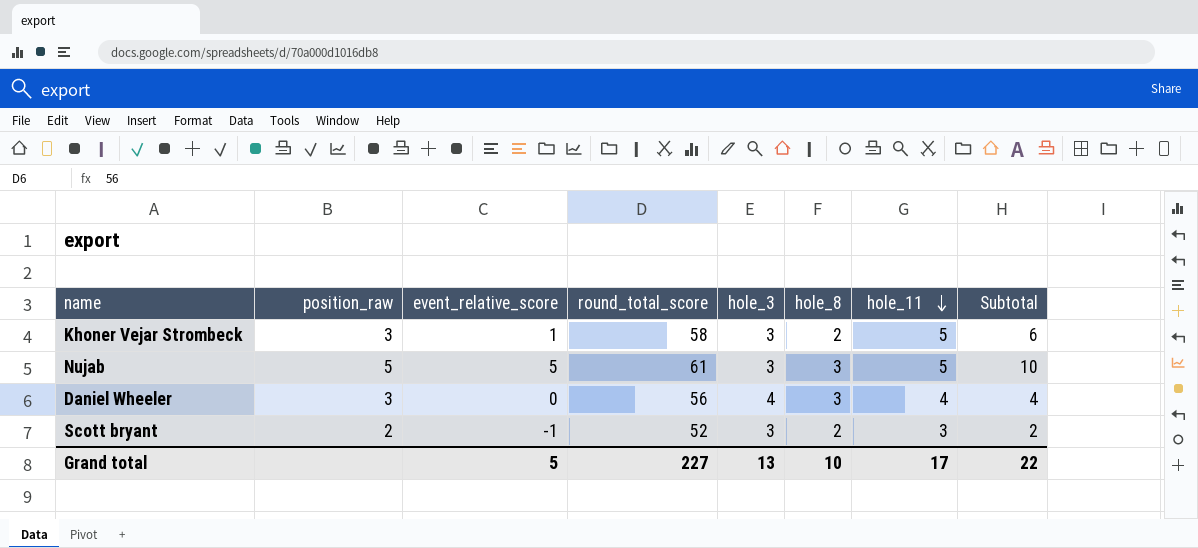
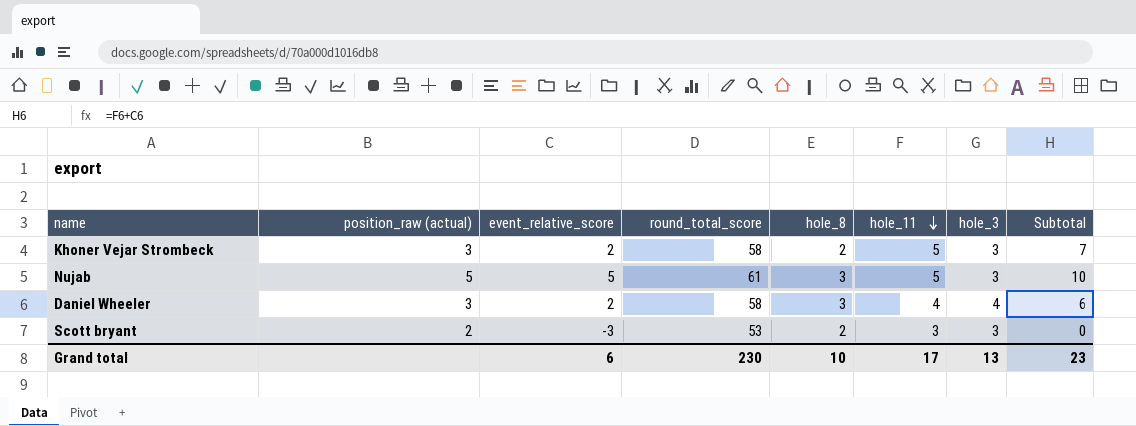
column name: position_raw -> position_raw (actual)
column hole_3 | position: 5 -> 7
Khoner Vejar Strombeck | event_relative_score: 1 -> 2
Khoner Vejar Strombeck | Subtotal: 6 -> 7
Daniel Wheeler | event_relative_score: 0 -> 2
Daniel Wheeler | round_total_score: 56 -> 58
Daniel Wheeler | Subtotal: 4 -> 6
Scott bryant | event_relative_score: -1 -> -3
Scott bryant | round_total_score: 52 -> 53
Scott bryant | Subtotal: 2 -> 0
Grand total | event_relative_score: 5 -> 6
Grand total | round_total_score: 227 -> 230
Grand total | Subtotal: 22 -> 23

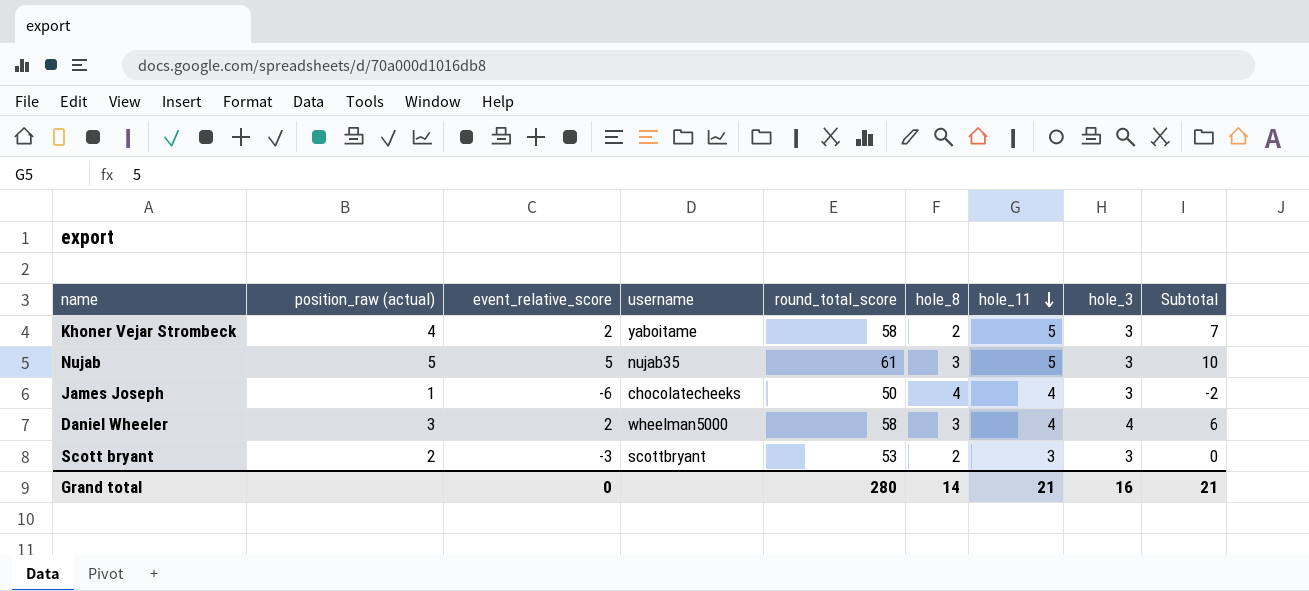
column username | position: none -> 4
Khoner Vejar Strombeck | position_raw (actual): 3 -> 4
row James Joseph: none -> 1 | -6 | chocolatecheeks | 50 | 4 | 4 | 3 | -2
Grand total | event_relative_score: 6 -> 0
Grand total | round_total_score: 230 -> 280
Grand total | hole_8: 10 -> 14
Grand total | hole_11: 17 -> 21
Grand total | hole_3: 13 -> 16
Grand total | Subtotal: 23 -> 21

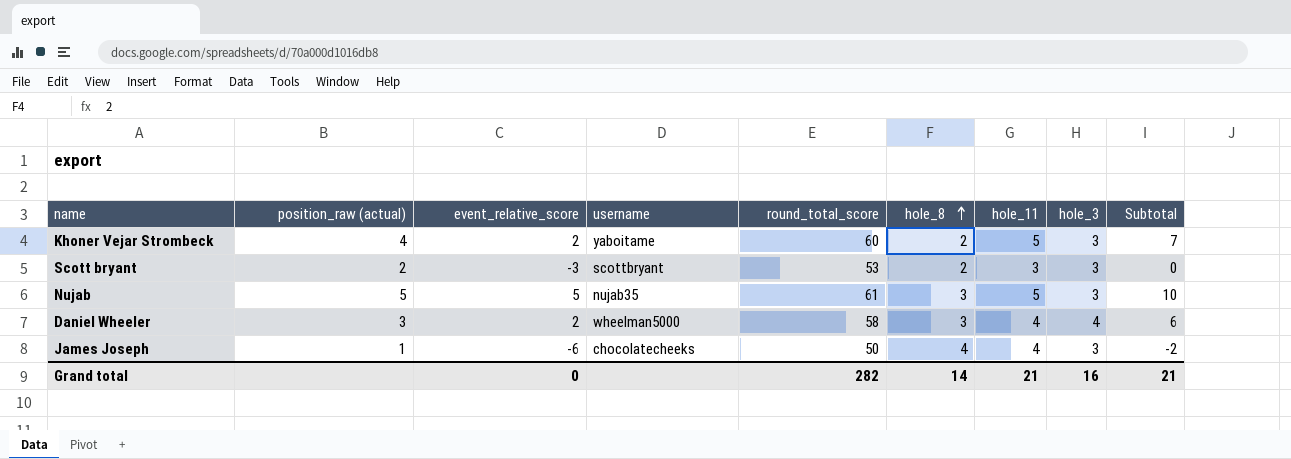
row order: hole_11 descending -> hole_8 ascending
Khoner Vejar Strombeck | round_total_score: 58 -> 60
Grand total | round_total_score: 280 -> 282

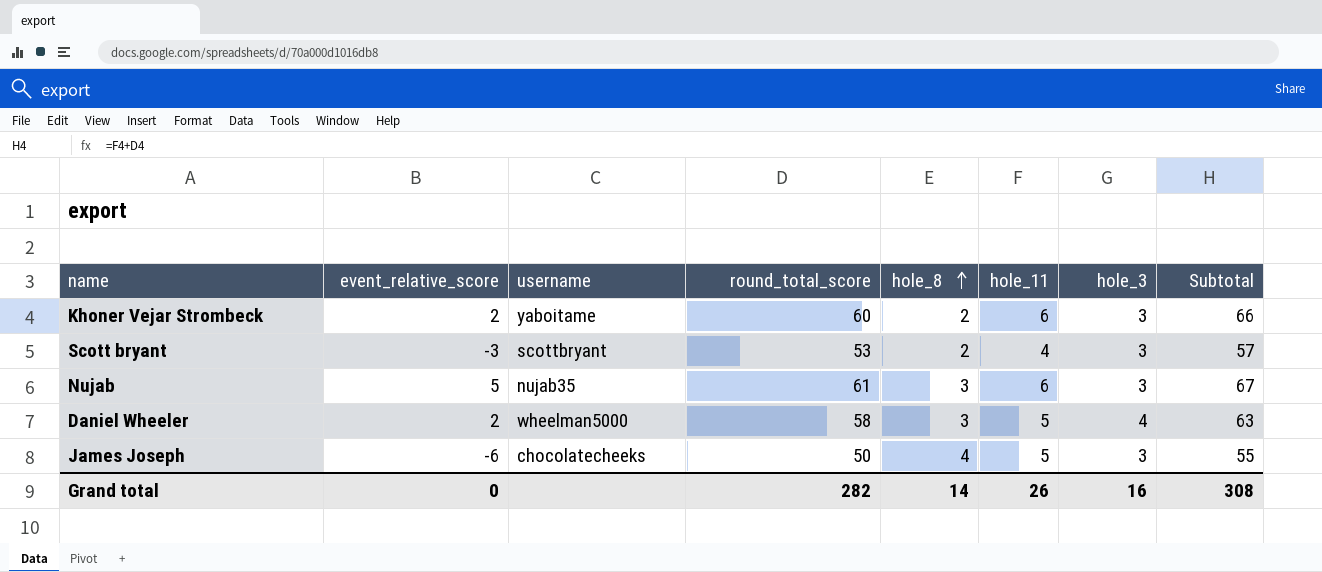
column position_raw (actual) | position: 2 -> none
column Subtotal | formula: [event_relative_score] + [hole_11] -> [round_total_score] + [hole_11]
Khoner Vejar Strombeck | hole_11: 5 -> 6
Scott bryant | hole_11: 3 -> 4
Nujab | hole_11: 5 -> 6
Daniel Wheeler | hole_11: 4 -> 5
James Joseph | hole_11: 4 -> 5
Grand total | hole_11: 21 -> 26
Grand total | Subtotal: 21 -> 308

